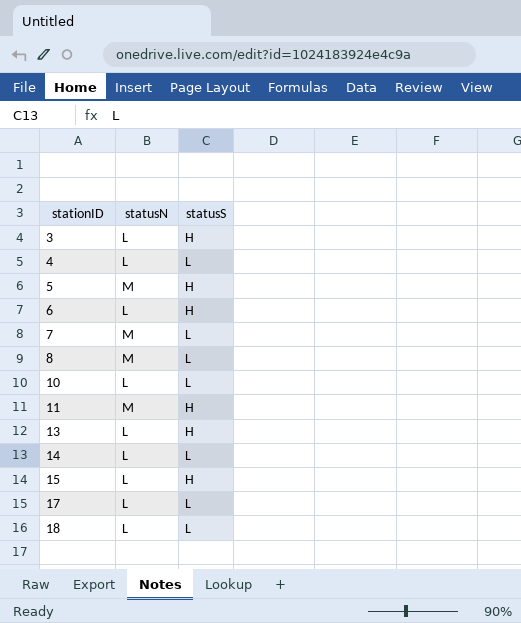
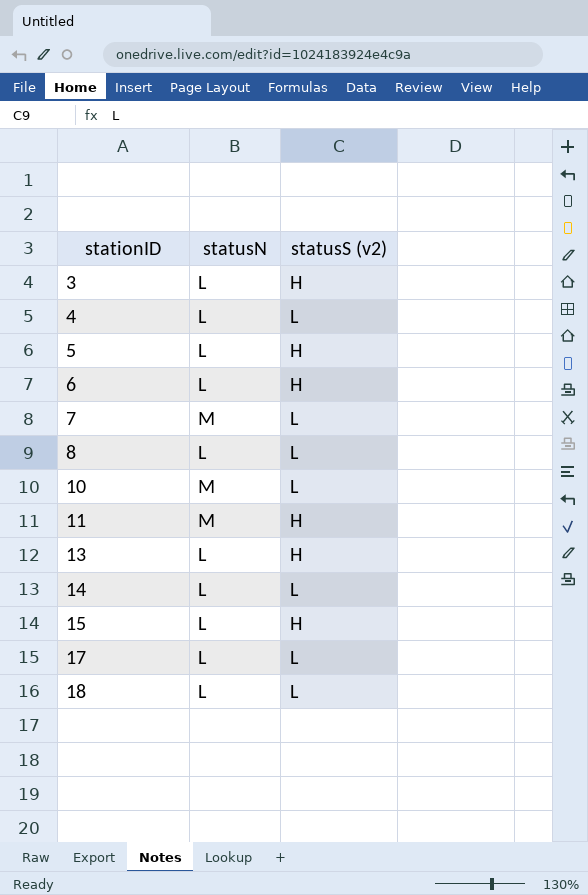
column name: statusS -> statusS (v2)
5 | statusN: M -> L
8 | statusN: M -> L
10 | statusN: L -> M

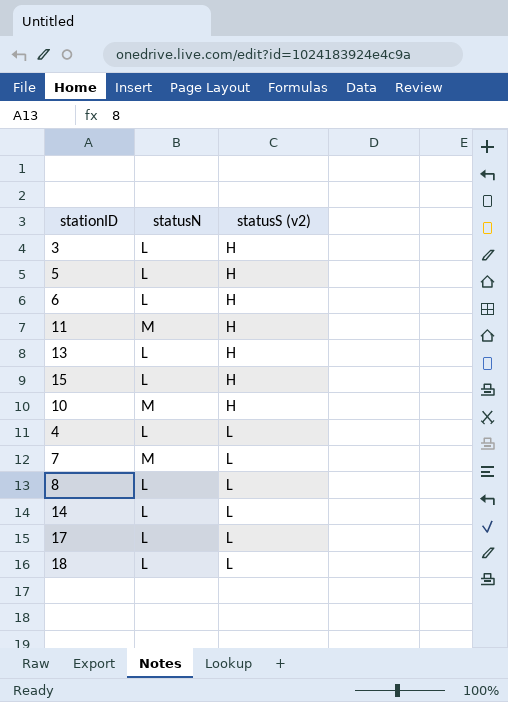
row order: stationID ascending -> statusS (v2) ascending
10 | statusS (v2): L -> H

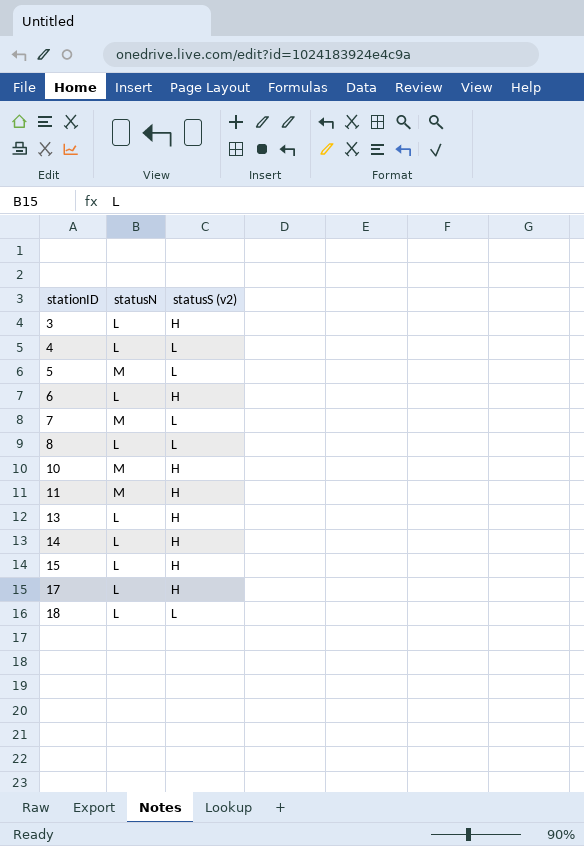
row order: statusS (v2) ascending -> stationID ascending
5 | statusN: L -> M
5 | statusS (v2): H -> L
14 | statusS (v2): L -> H
17 | statusS (v2): L -> H

